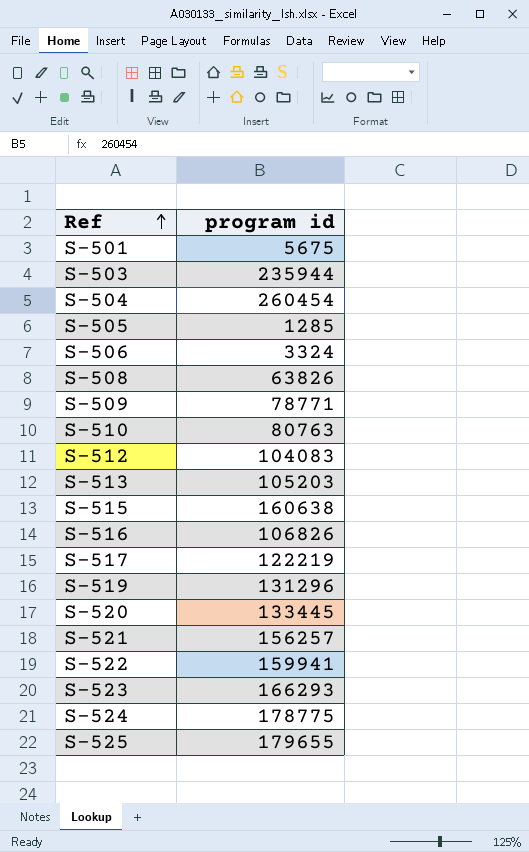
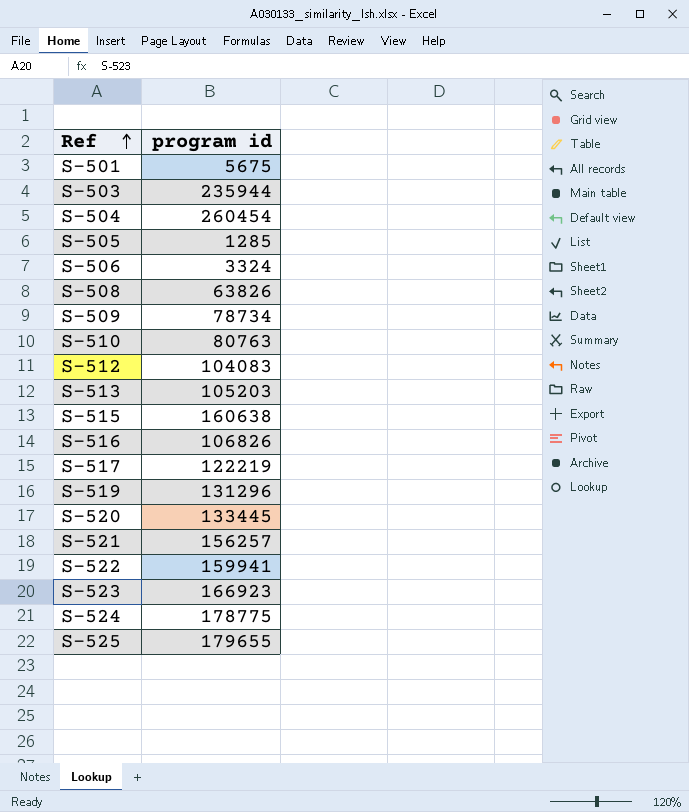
S-509 | program id: 78771 -> 78734
S-523 | program id: 166293 -> 166923

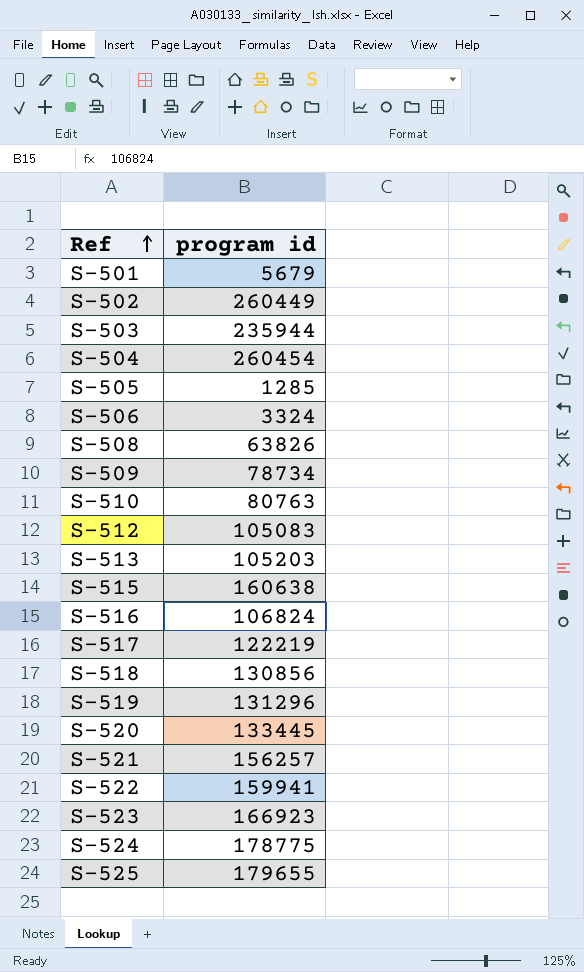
S-501 | program id: 5675 -> 5679
row S-502: none -> 260449
S-512 | program id: 104083 -> 105083
S-516 | program id: 106826 -> 106824
row S-518: none -> 130856

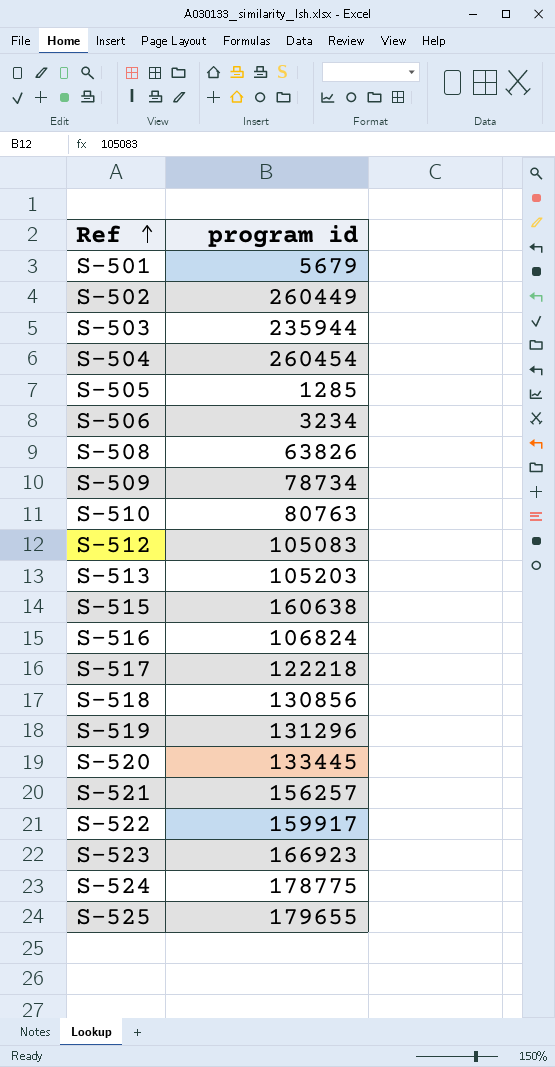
S-506 | program id: 3324 -> 3234
S-517 | program id: 122219 -> 122218
S-522 | program id: 159941 -> 159917

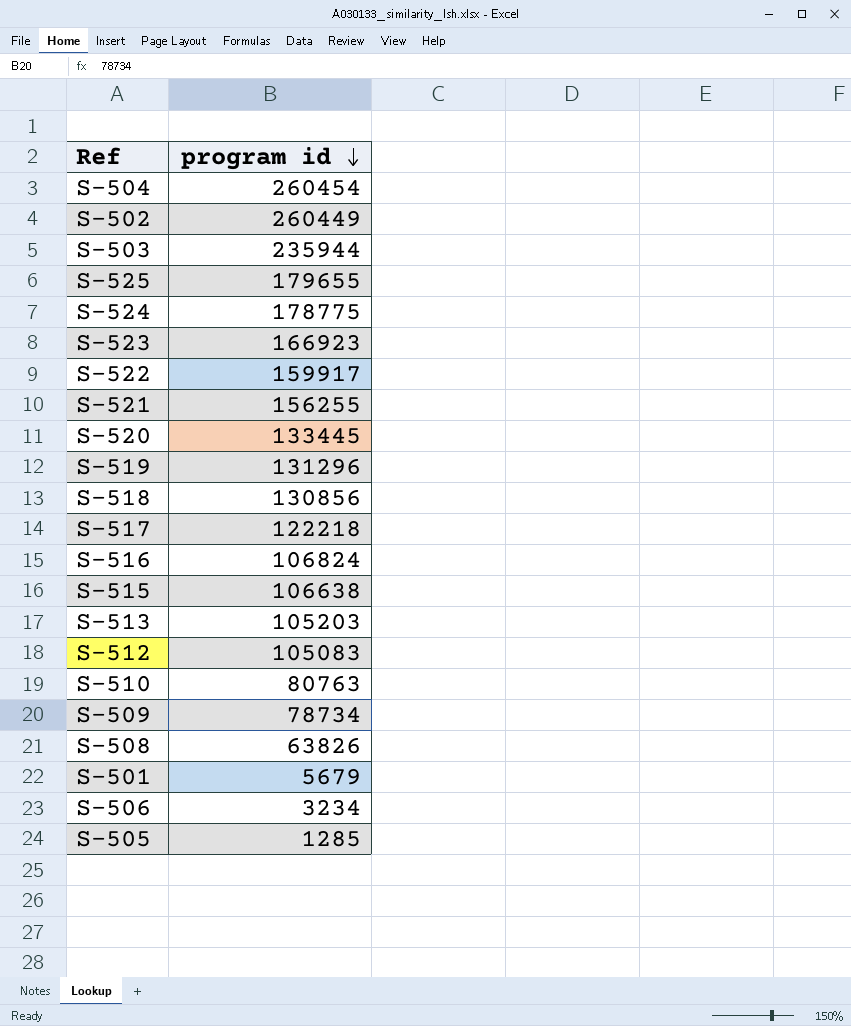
row order: Ref ascending -> program id descending
S-521 | program id: 156257 -> 156255
S-515 | program id: 160638 -> 106638

